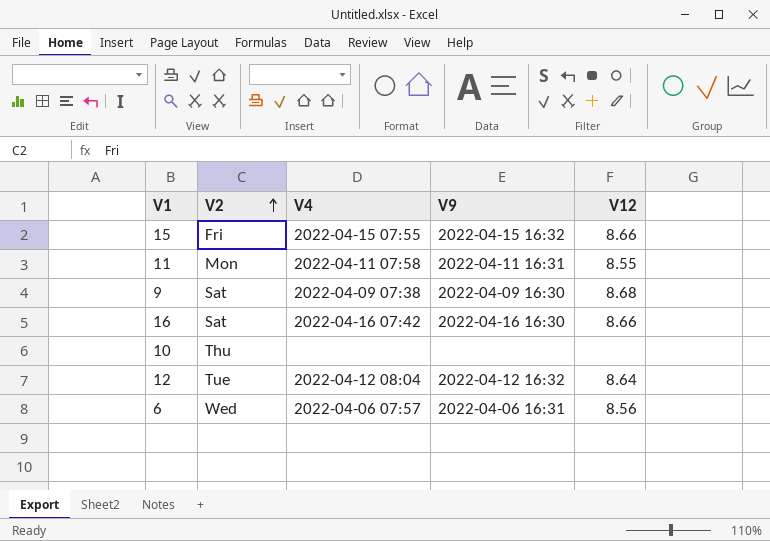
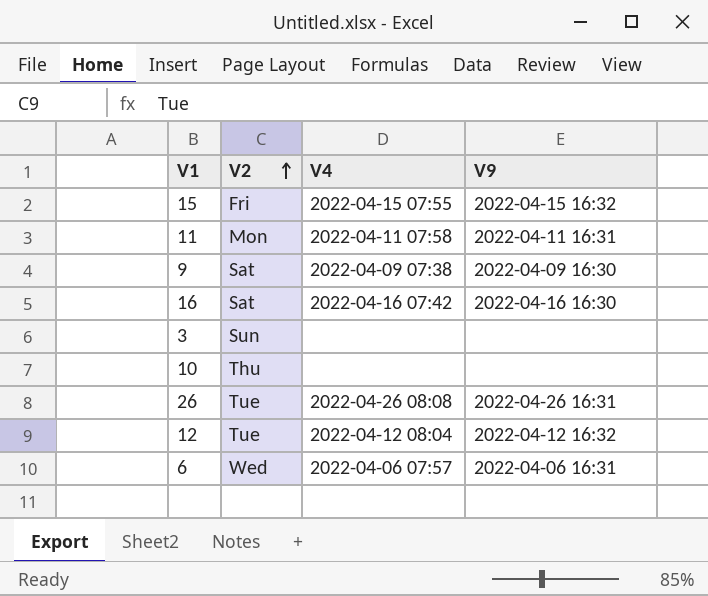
column V12 | position: 5 -> none
row 3: none -> Sun | none | none
row 26: none -> Tue | 2022-04-26 08:08 | 2022-04-26 16:31

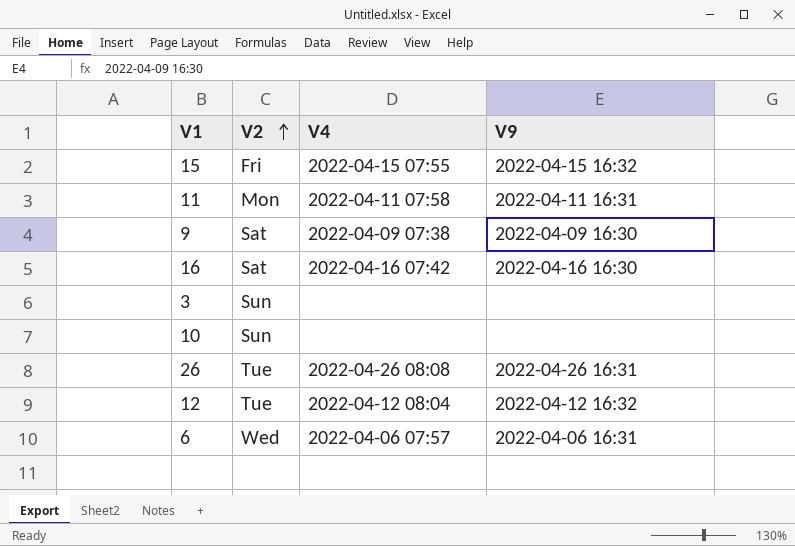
10 | V2: Thu -> Sun

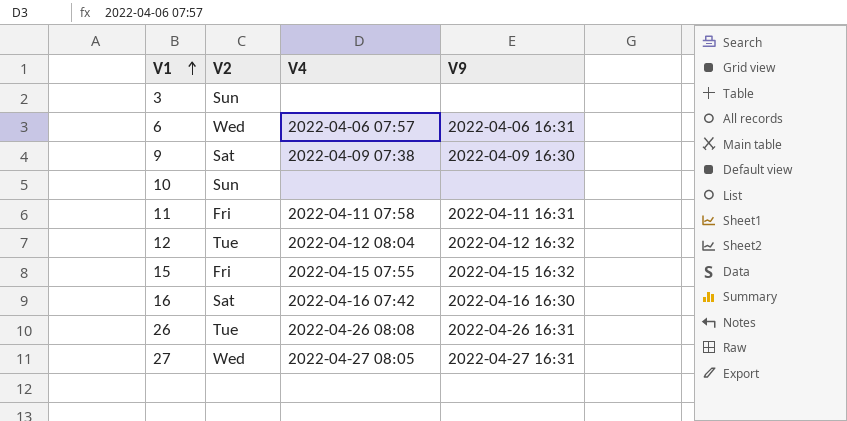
row order: V2 ascending -> V1 ascending
11 | V2: Mon -> Fri
row 27: none -> Wed | 2022-04-27 08:05 | 2022-04-27 16:31

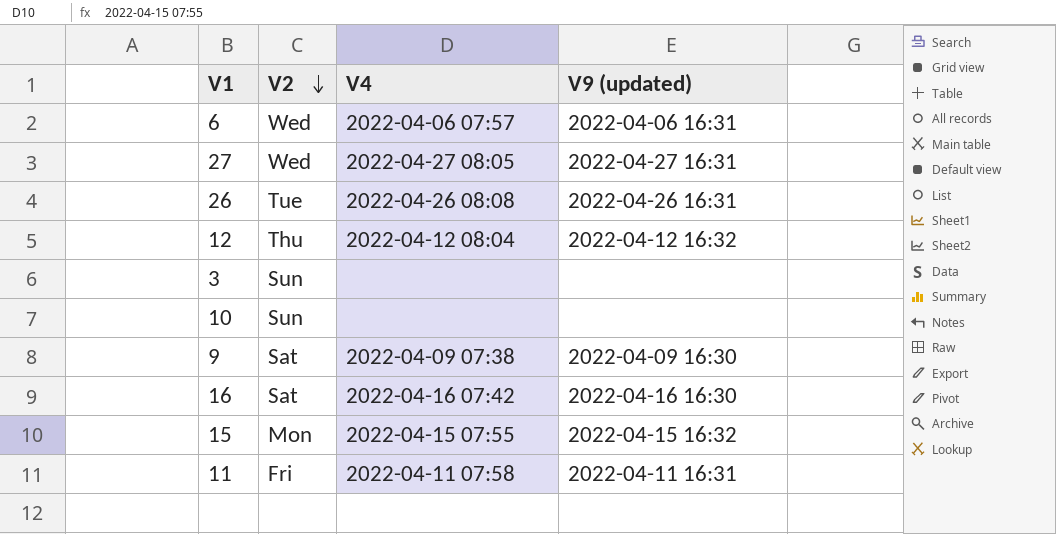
row order: V1 ascending -> V2 descending
column name: V9 -> V9 (updated)
12 | V2: Tue -> Thu
15 | V2: Fri -> Mon

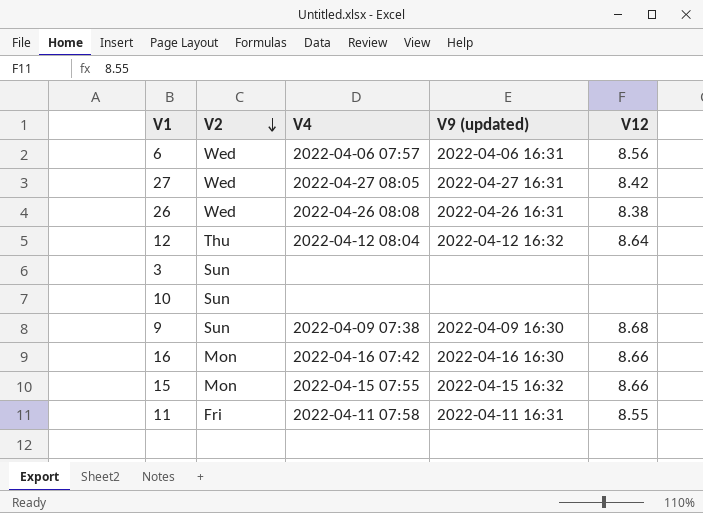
column V12 | position: none -> 5
26 | V2: Tue -> Wed
9 | V2: Sat -> Sun
16 | V2: Sat -> Mon

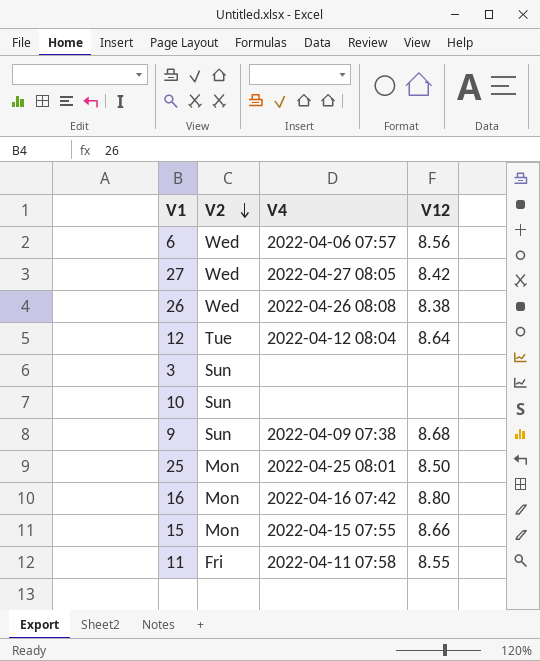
column V9 (updated) | position: 4 -> none
12 | V2: Thu -> Tue
row 25: none -> Mon | 2022-04-25 08:01 | 8.50
16 | V12: 8.66 -> 8.80

